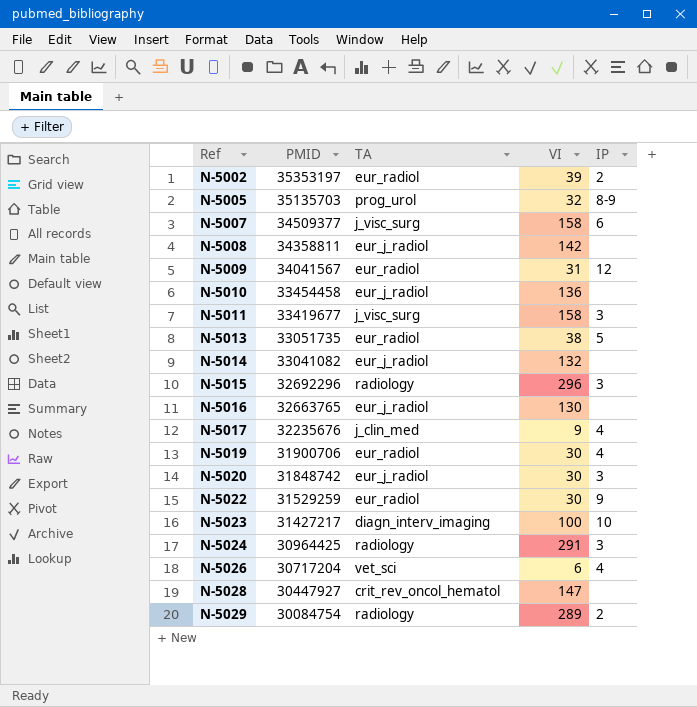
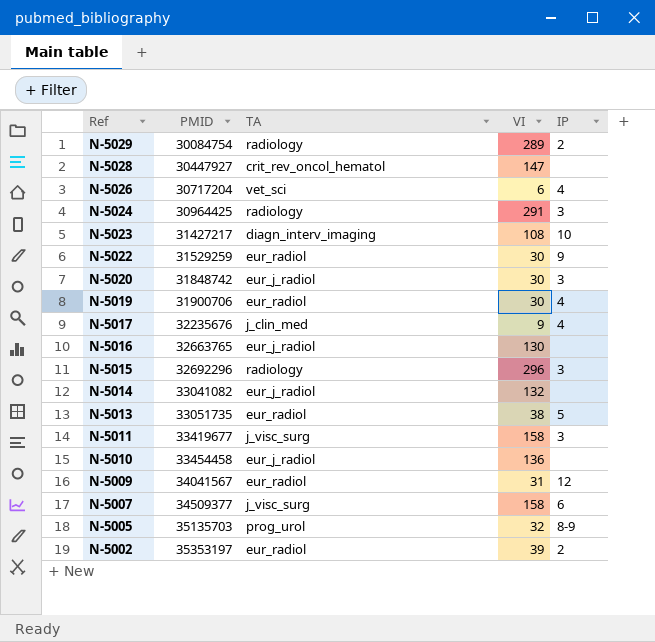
row order: Ref ascending -> Ref descending
row N-5008: 34358811 | eur_j_radiol | 142 | none -> none
N-5023 | VI: 100 -> 108

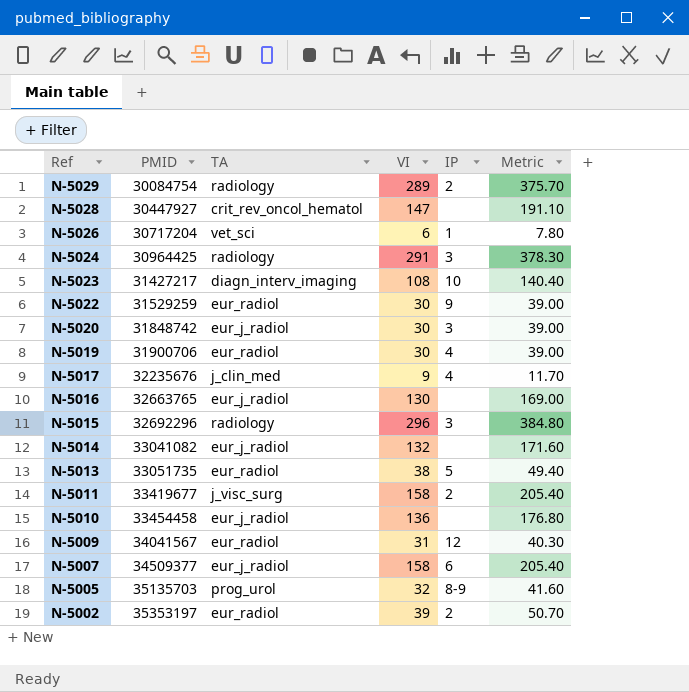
column Metric | formula: none -> [VI] * 1.3
N-5026 | IP: 4 -> 1
N-5011 | IP: 3 -> 2
N-5007 | TA: j_visc_surg -> eur_j_radiol

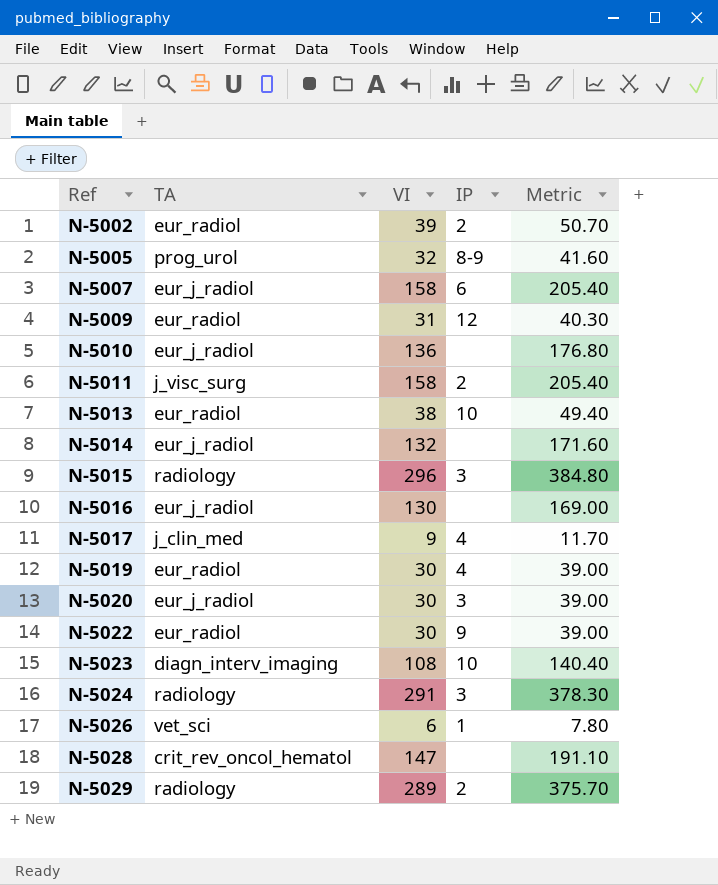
row order: Ref descending -> Ref ascending
column PMID | position: 2 -> none
N-5013 | IP: 5 -> 10

